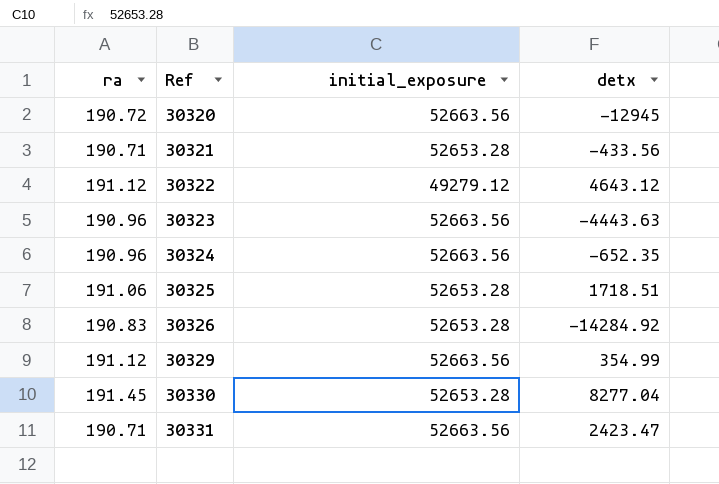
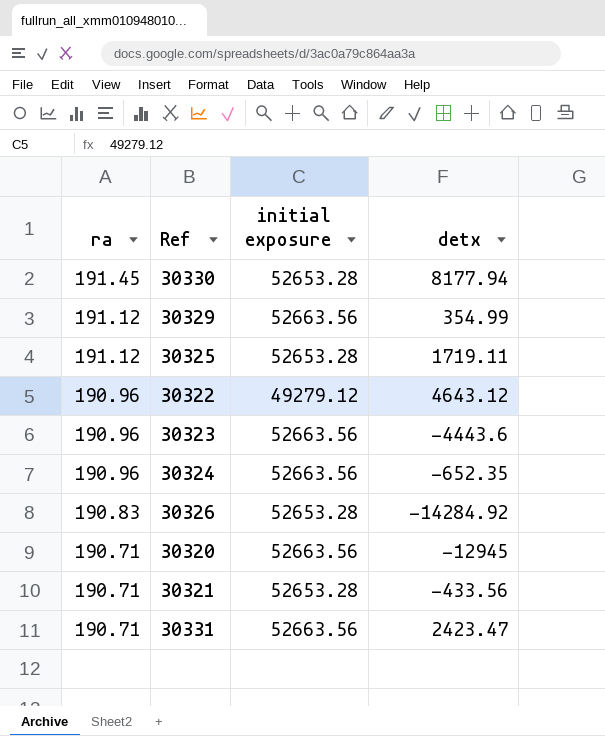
row order: Ref ascending -> ra descending
column name: initial_exposure -> initial exposure
30330 | detx: 8277.04 -> 8177.94
30325 | ra: 191.06 -> 191.12
30325 | detx: 1718.51 -> 1719.11
30322 | ra: 191.12 -> 190.96
30323 | detx: -4443.63 -> -4443.6
30320 | ra: 190.72 -> 190.71

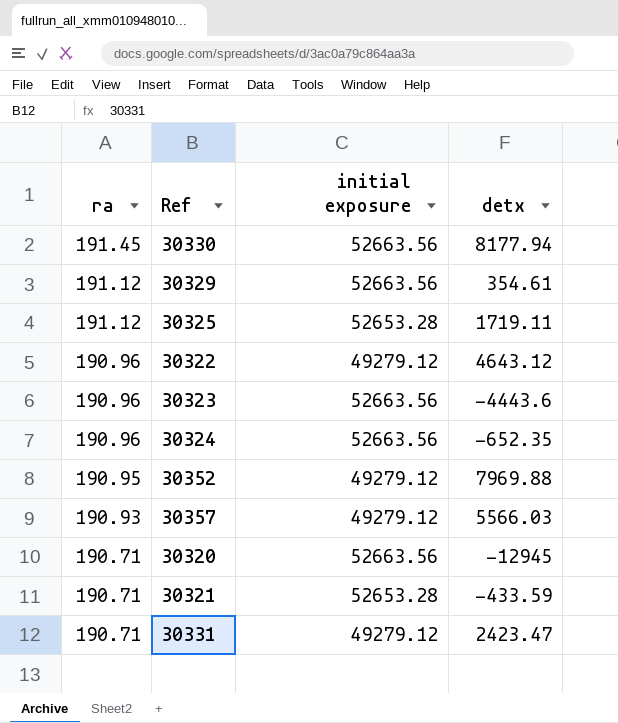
row 30326: 190.83 | 52653.28 | -14284.92 -> none
30330 | initial exposure: 52653.28 -> 52663.56
30329 | detx: 354.99 -> 354.61
row 30352: none -> 190.95 | 49279.12 | 7969.88
row 30357: none -> 190.93 | 49279.12 | 5566.03
30321 | detx: -433.56 -> -433.59
30331 | initial exposure: 52663.56 -> 49279.12

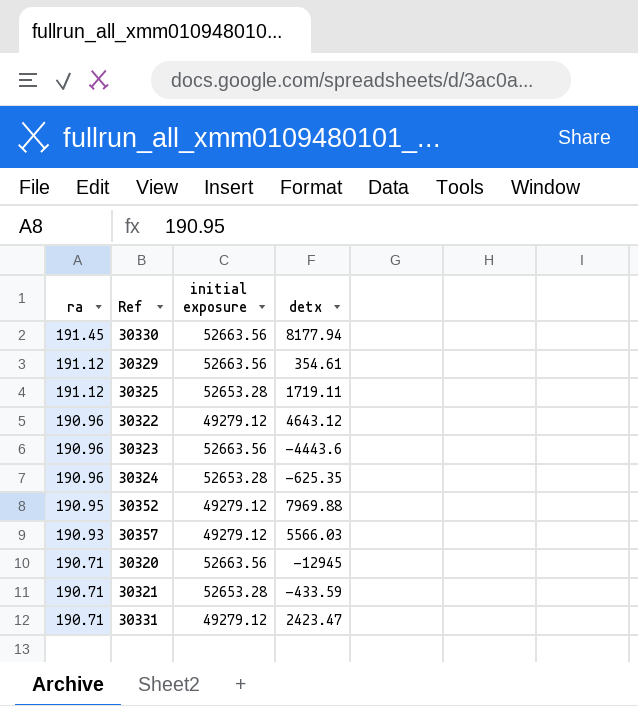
30324 | initial exposure: 52663.56 -> 52653.28
30324 | detx: -652.35 -> -625.35

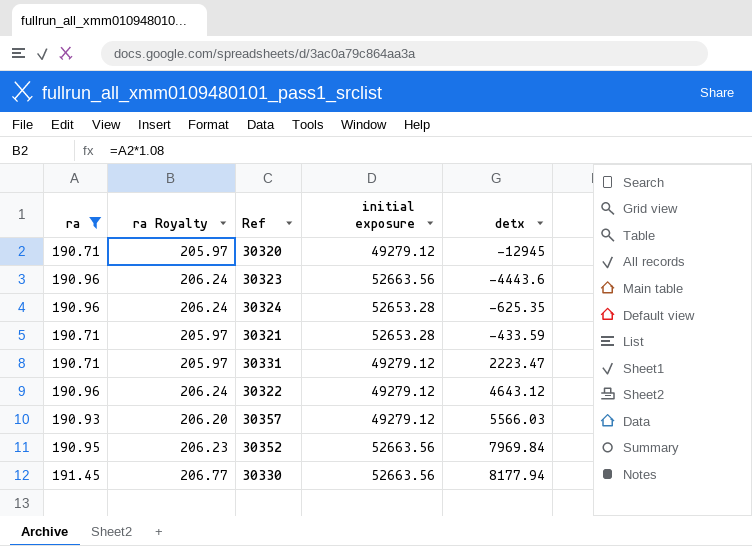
filter: none -> ra != 191.12
row order: ra descending -> detx ascending
column ra Royalty | formula: none -> [ra] * 1.08
30320 | initial exposure: 52663.56 -> 49279.12
30331 | detx: 2423.47 -> 2223.47
30352 | initial exposure: 49279.12 -> 52663.56
30352 | detx: 7969.88 -> 7969.84

